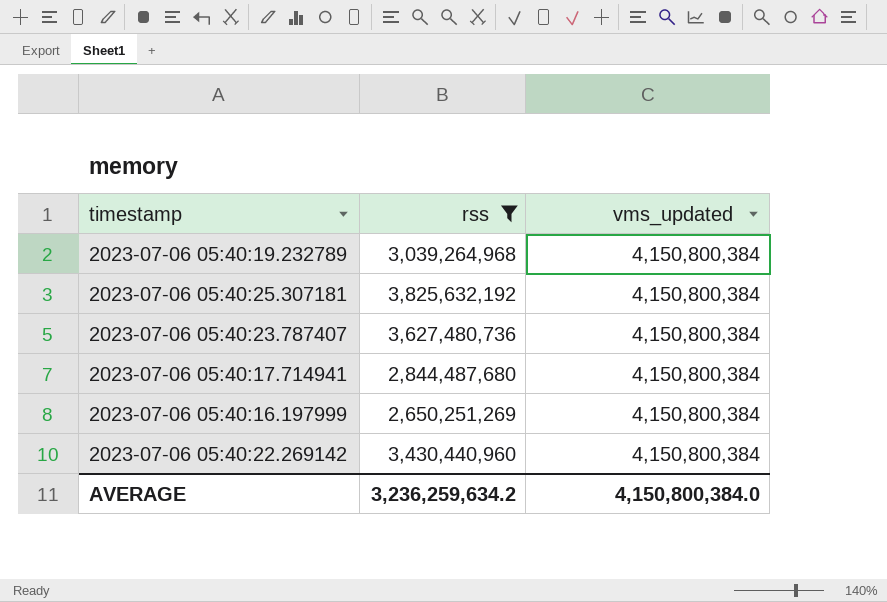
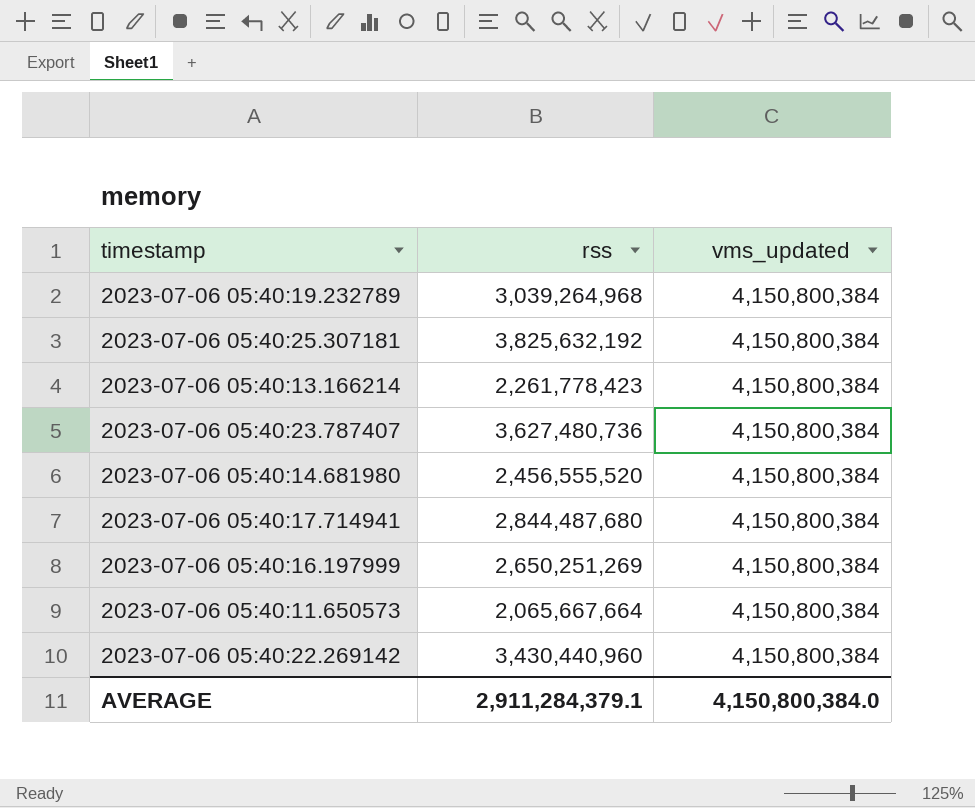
filter: rss >= 2,650,251,269 -> none
AVERAGE | rss: 3,236,259,634.2 -> 2,911,284,379.1

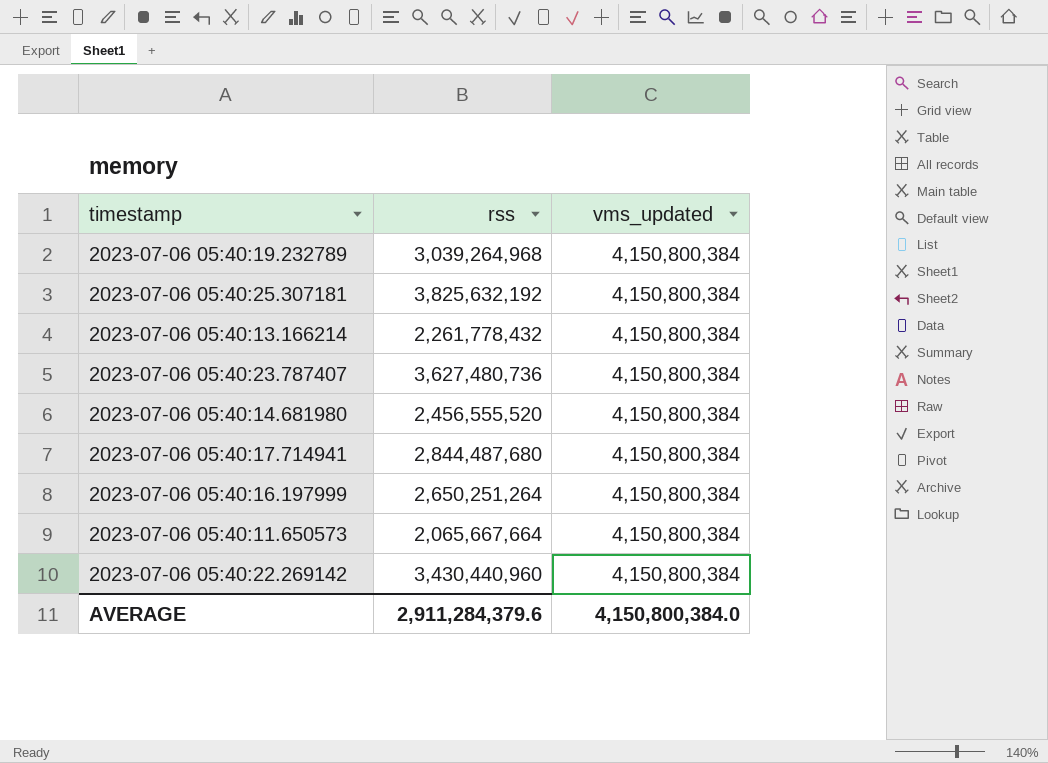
2023-07-06 05:40:13.166214 | rss: 2,261,778,423 -> 2,261,778,432
2023-07-06 05:40:16.197999 | rss: 2,650,251,269 -> 2,650,251,264
AVERAGE | rss: 2,911,284,379.1 -> 2,911,284,379.6

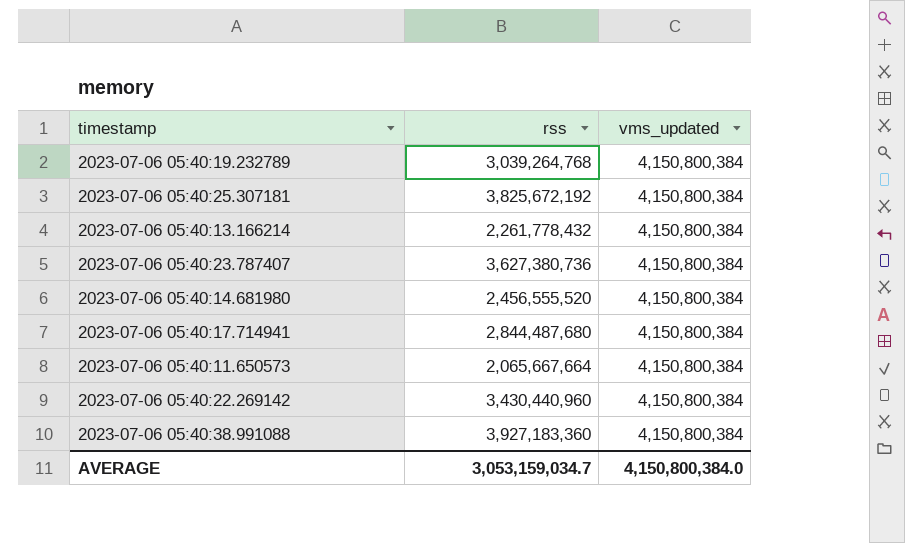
row 2023-07-06 05:40:16.197999: 2,650,251,264 | 4,150,800,384 -> none
2023-07-06 05:40:19.232789 | rss: 3,039,264,968 -> 3,039,264,768
2023-07-06 05:40:25.307181 | rss: 3,825,632,192 -> 3,825,672,192
2023-07-06 05:40:23.787407 | rss: 3,627,480,736 -> 3,627,380,736
row 2023-07-06 05:40:38.991088: none -> 3,927,183,360 | 4,150,800,384
AVERAGE | rss: 2,911,284,379.6 -> 3,053,159,034.7

